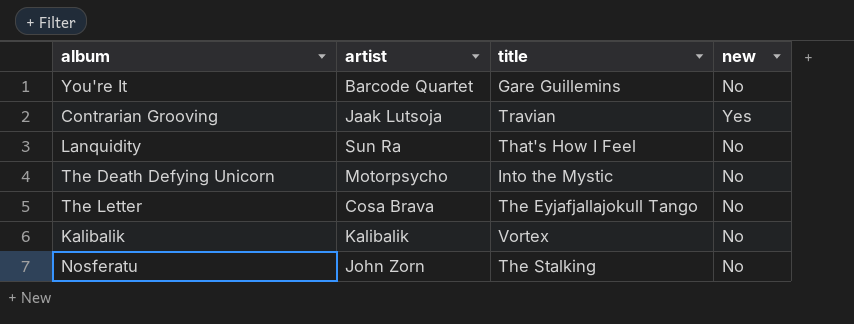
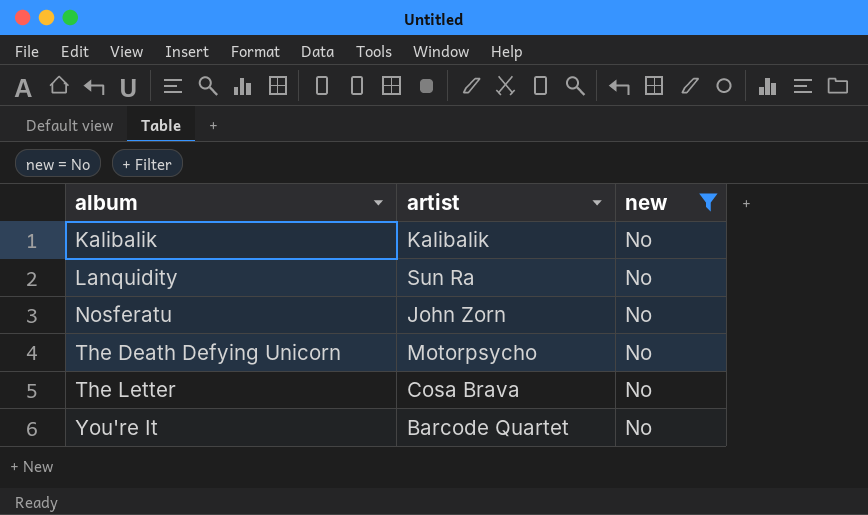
filter: none -> new = No
row order: none -> album ascending
column title | position: 3 -> none

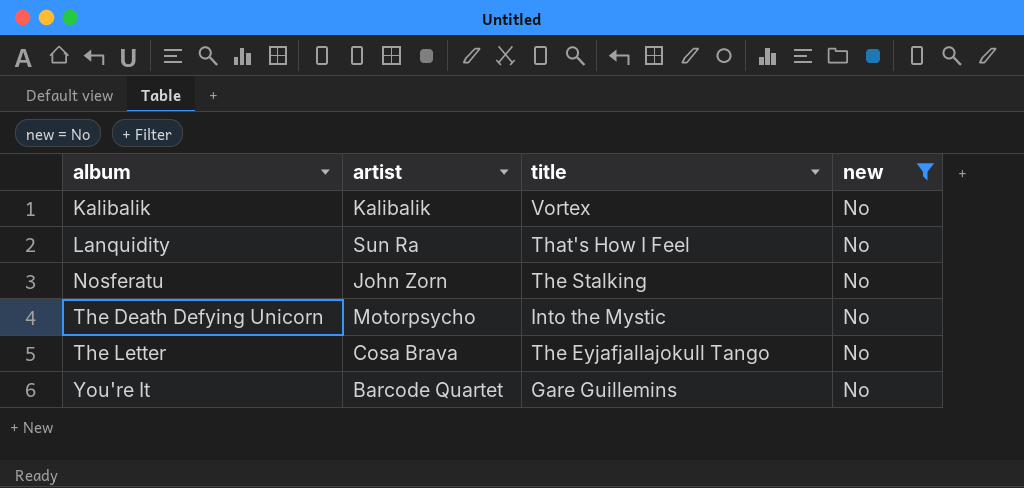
column title | position: none -> 3

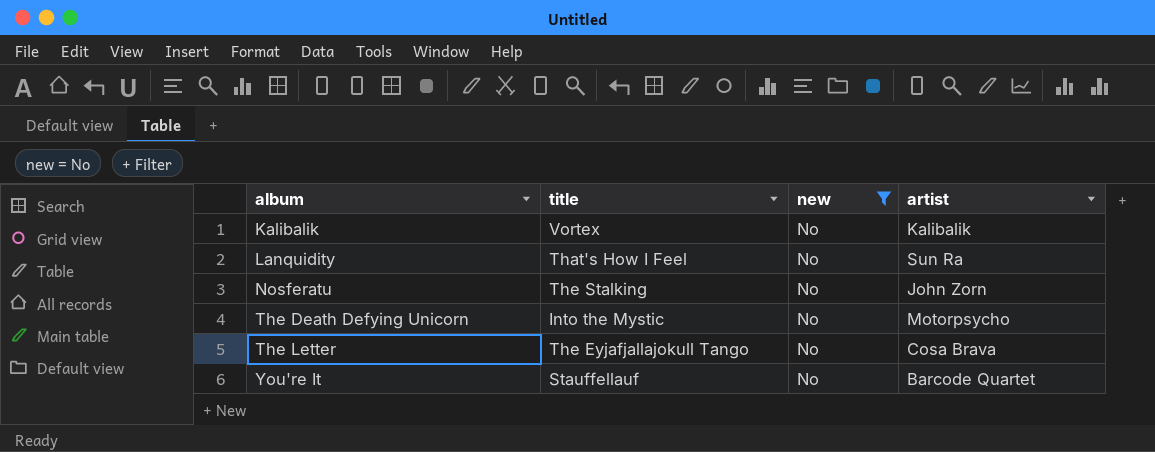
column artist | position: 2 -> 4
You're It | title: Gare Guillemins -> Stauffellauf

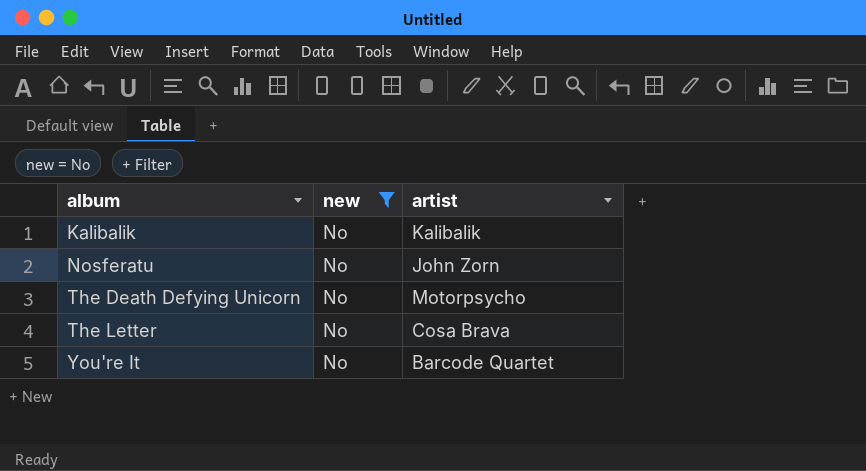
column title | position: 2 -> none
row Lanquidity: That's How I Feel | No | Sun Ra -> none

